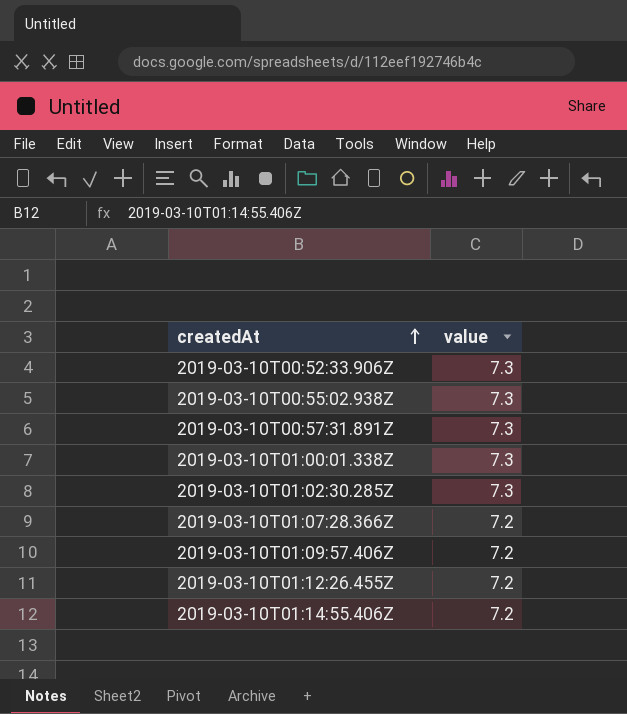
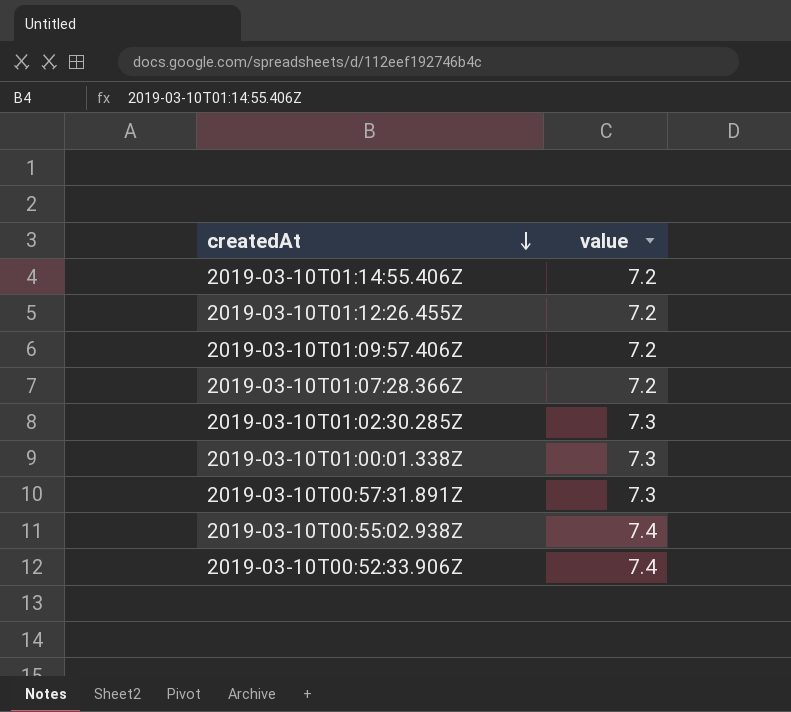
row order: createdAt ascending -> createdAt descending
2019-03-10T00:55:02.938Z | value: 7.3 -> 7.4
2019-03-10T00:52:33.906Z | value: 7.3 -> 7.4

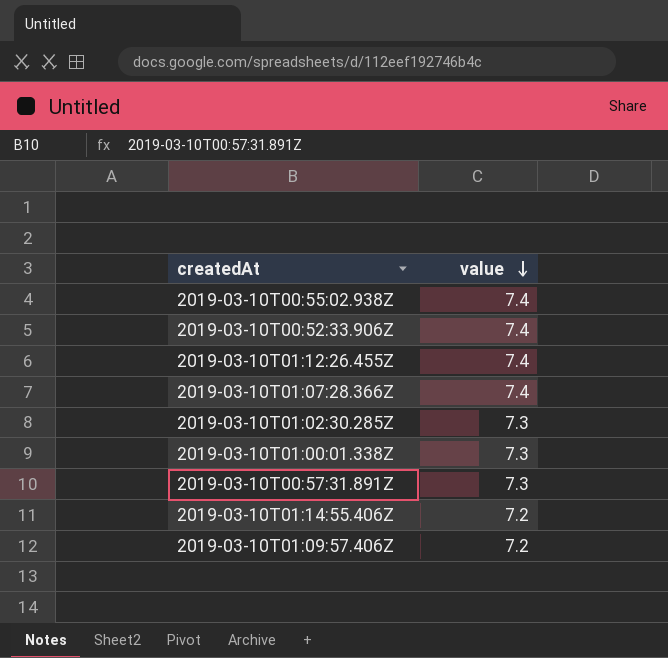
row order: createdAt descending -> value descending
2019-03-10T01:12:26.455Z | value: 7.2 -> 7.4
2019-03-10T01:07:28.366Z | value: 7.2 -> 7.4

